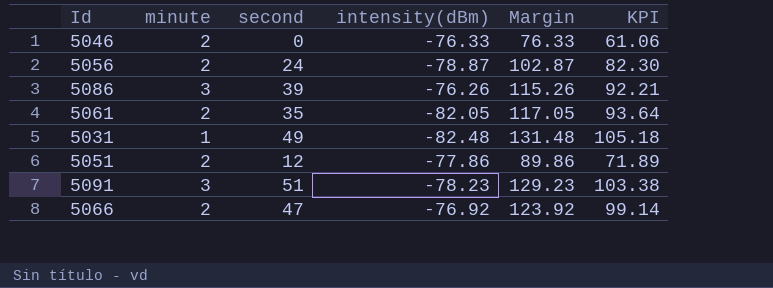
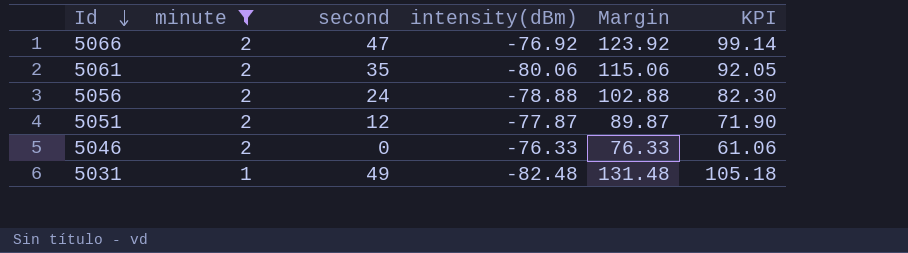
filter: none -> minute != 3
row order: none -> Id descending
5061 | intensity(dBm): -82.05 -> -80.06
5061 | Margin: 117.05 -> 115.06
5061 | KPI: 93.64 -> 92.05
5056 | intensity(dBm): -78.87 -> -78.88
5056 | Margin: 102.87 -> 102.88
5051 | intensity(dBm): -77.86 -> -77.87
5051 | Margin: 89.86 -> 89.87
5051 | KPI: 71.89 -> 71.90

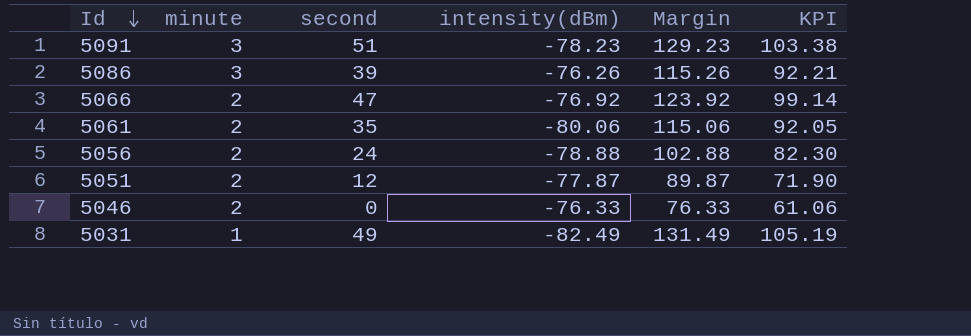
filter: minute != 3 -> none
5031 | intensity(dBm): -82.48 -> -82.49
5031 | Margin: 131.48 -> 131.49
5031 | KPI: 105.18 -> 105.19

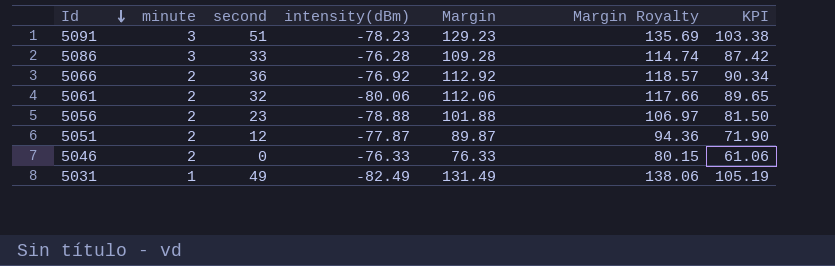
column Margin Royalty | formula: none -> [Margin] * 1.05
5086 | second: 39 -> 33
5086 | intensity(dBm): -76.26 -> -76.28
5086 | Margin: 115.26 -> 109.28
5086 | KPI: 92.21 -> 87.42
5066 | second: 47 -> 36
5066 | Margin: 123.92 -> 112.92
5066 | KPI: 99.14 -> 90.34
5061 | second: 35 -> 32
5061 | Margin: 115.06 -> 112.06
5061 | KPI: 92.05 -> 89.65
5056 | second: 24 -> 23
5056 | Margin: 102.88 -> 101.88
5056 | KPI: 82.30 -> 81.50

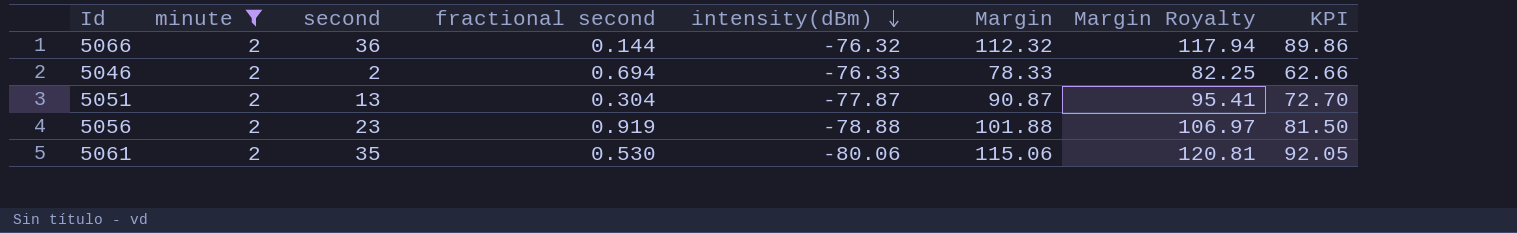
filter: none -> minute = 2
row order: Id descending -> intensity(dBm) descending
column fractional second | position: none -> 4
5066 | intensity(dBm): -76.92 -> -76.32
5066 | Margin: 112.92 -> 112.32
5066 | Margin Royalty: 118.57 -> 117.94
5066 | KPI: 90.34 -> 89.86
5046 | second: 0 -> 2
5046 | Margin: 76.33 -> 78.33
5046 | Margin Royalty: 80.15 -> 82.25
5046 | KPI: 61.06 -> 62.66
5051 | second: 12 -> 13
5051 | Margin: 89.87 -> 90.87
5051 | Margin Royalty: 94.36 -> 95.41
5051 | KPI: 71.90 -> 72.70
5061 | second: 32 -> 35
5061 | Margin: 112.06 -> 115.06
5061 | Margin Royalty: 117.66 -> 120.81
5061 | KPI: 89.65 -> 92.05

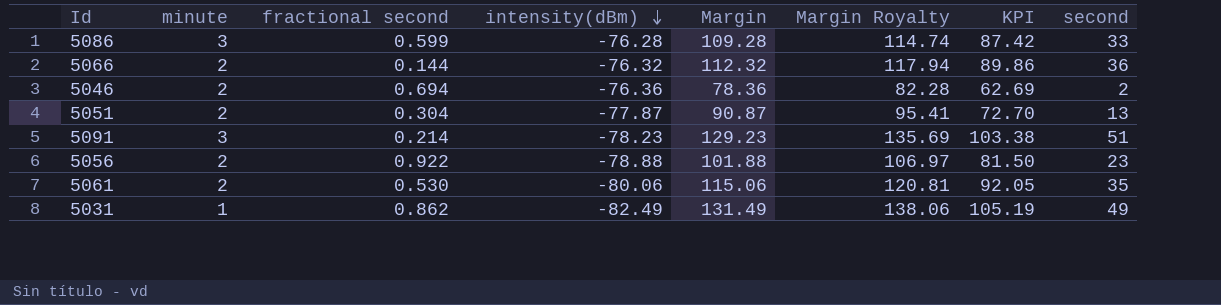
filter: minute = 2 -> none
column second | position: 3 -> 8
5046 | intensity(dBm): -76.33 -> -76.36
5046 | Margin: 78.33 -> 78.36
5046 | Margin Royalty: 82.25 -> 82.28
5046 | KPI: 62.66 -> 62.69
5056 | fractional second: 0.919 -> 0.922

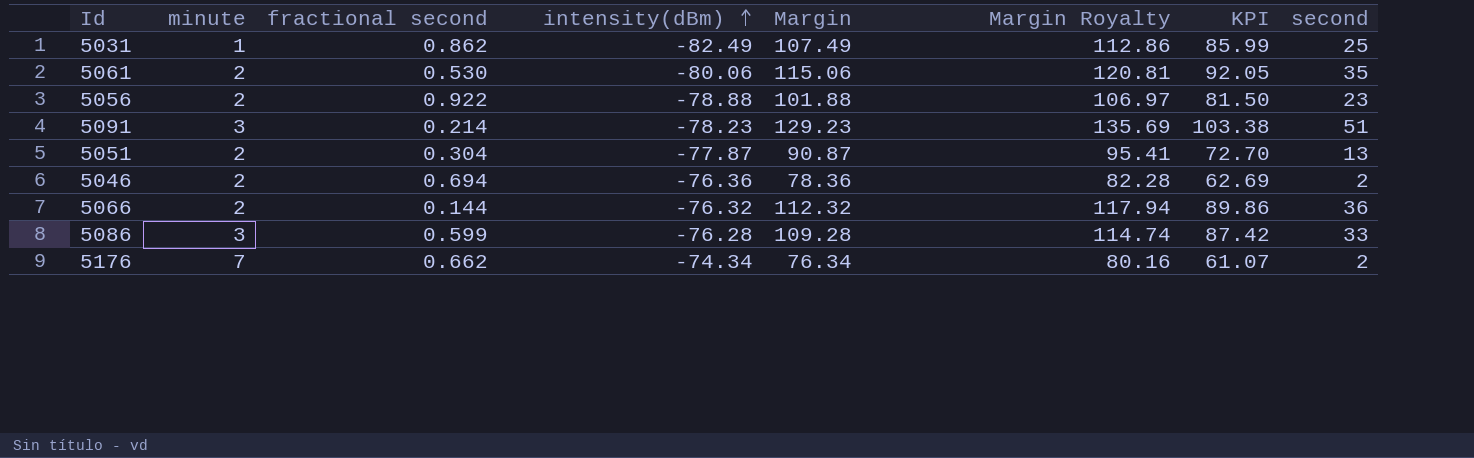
row order: intensity(dBm) descending -> intensity(dBm) ascending
5031 | Margin: 131.49 -> 107.49
5031 | Margin Royalty: 138.06 -> 112.86
5031 | KPI: 105.19 -> 85.99
5031 | second: 49 -> 25
row 5176: none -> 7 | 0.662 | -74.34 | 76.34 | 80.16 | 61.07 | 2

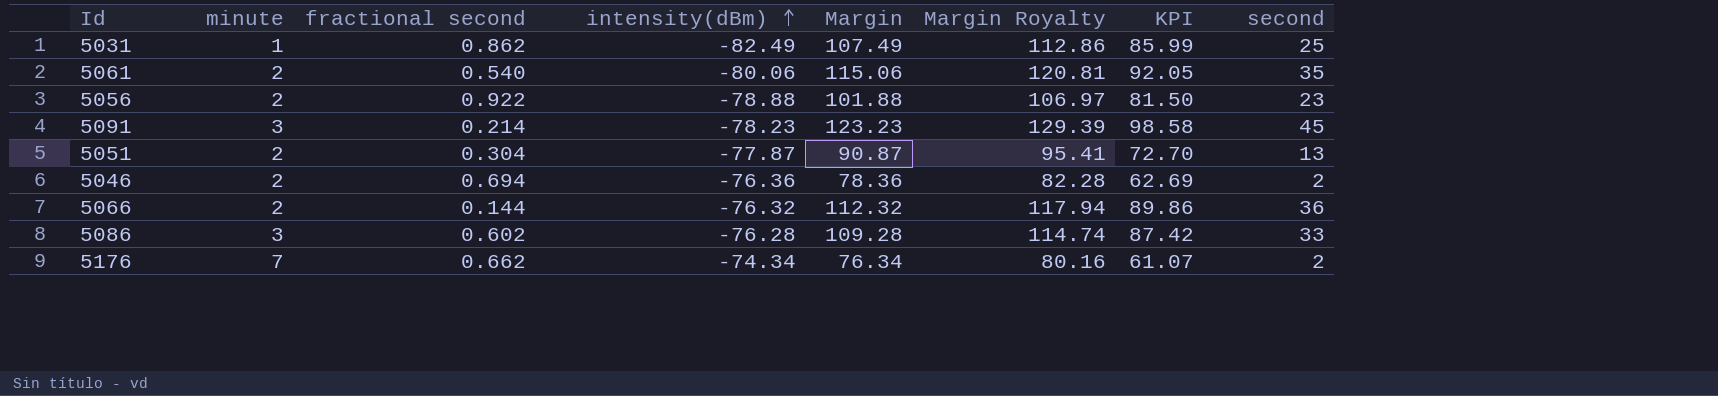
5061 | fractional second: 0.530 -> 0.540
5091 | Margin: 129.23 -> 123.23
5091 | Margin Royalty: 135.69 -> 129.39
5091 | KPI: 103.38 -> 98.58
5091 | second: 51 -> 45
5086 | fractional second: 0.599 -> 0.602

